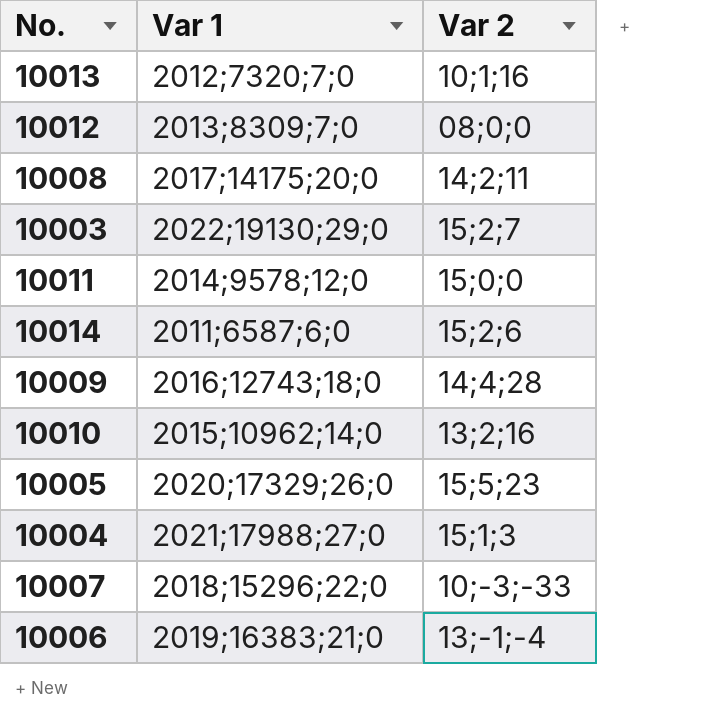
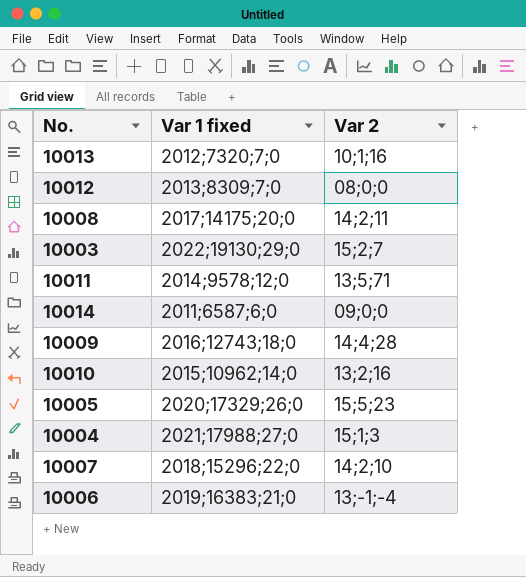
column name: Var 1 -> Var 1 fixed
10011 | Var 2: 15;0;0 -> 13;5;71
10014 | Var 2: 15;2;6 -> 09;0;0
10007 | Var 2: 10;-3;-33 -> 14;2;10

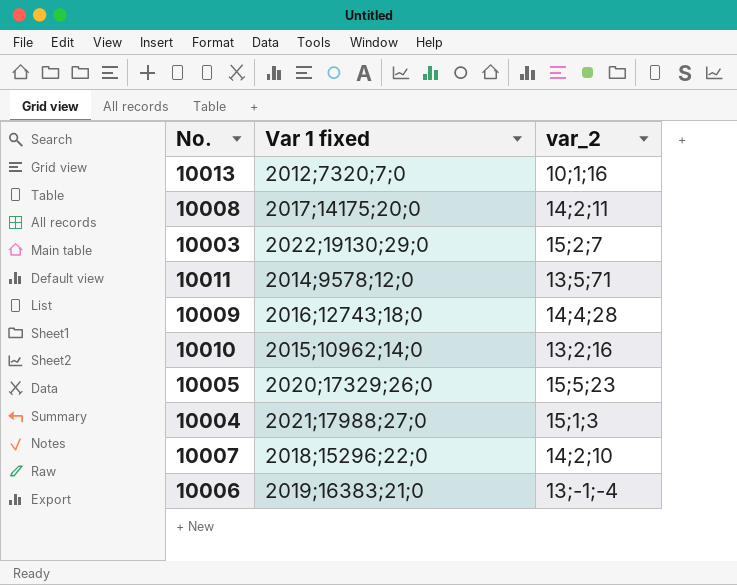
column name: Var 2 -> var_2
row 10012: 2013;8309;7;0 | 08;0;0 -> none
row 10014: 2011;6587;6;0 | 09;0;0 -> none

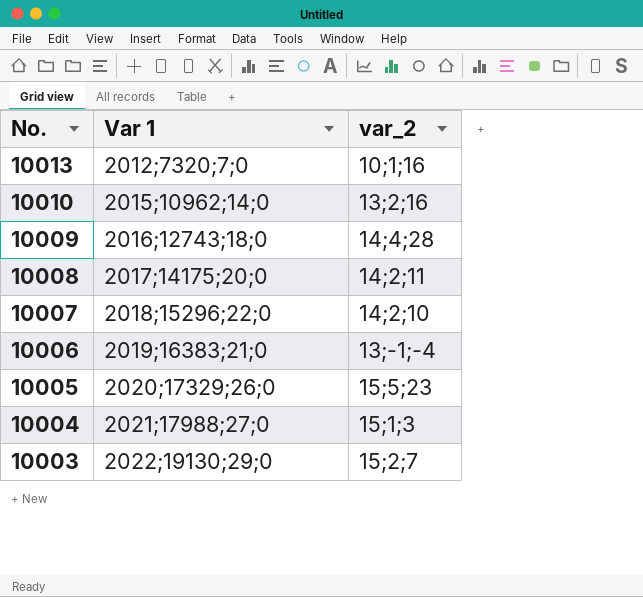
row order: none -> No. descending
column name: Var 1 fixed -> Var 1
row 10011: 2014;9578;12;0 | 13;5;71 -> none

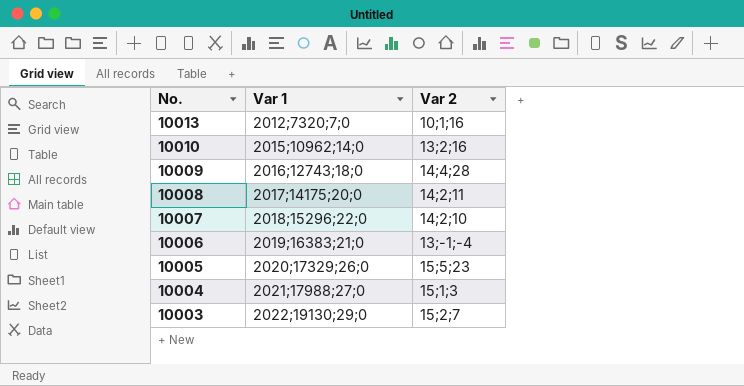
column name: var_2 -> Var 2

